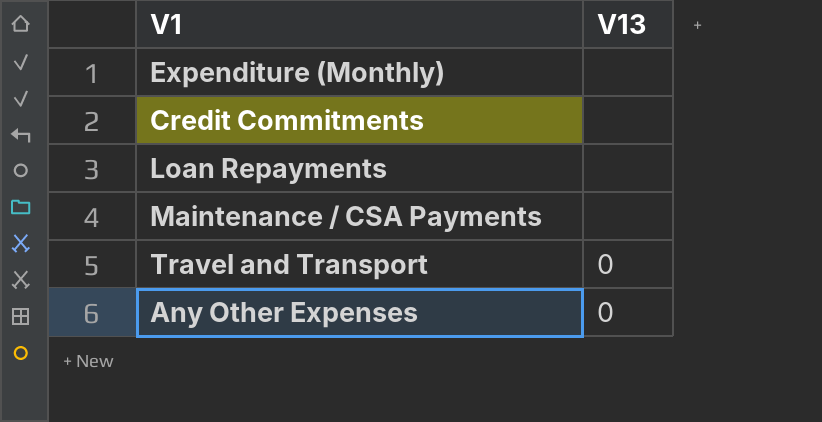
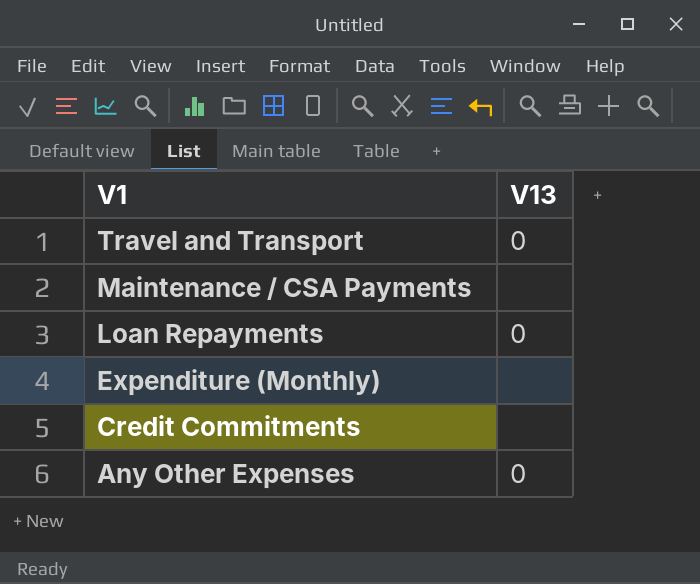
row order: none -> V1 descending
Loan Repayments | V13: none -> 0

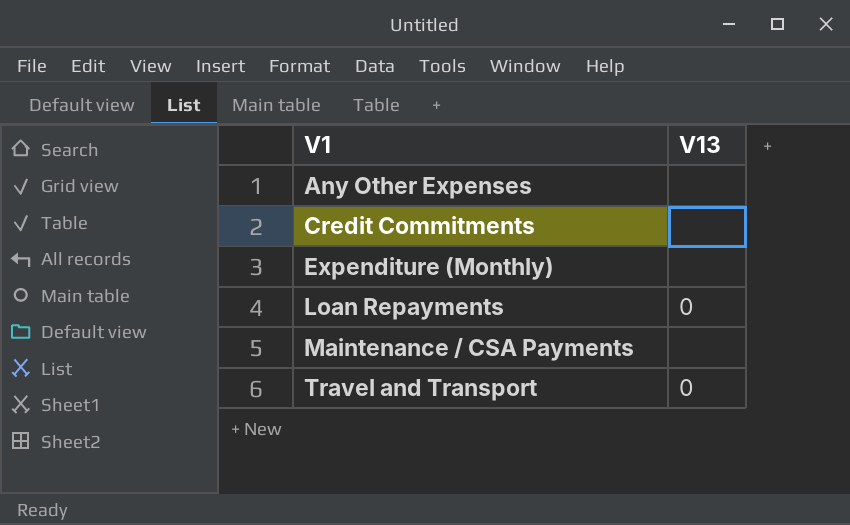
row order: V1 descending -> V1 ascending
Any Other Expenses | V13: 0 -> none

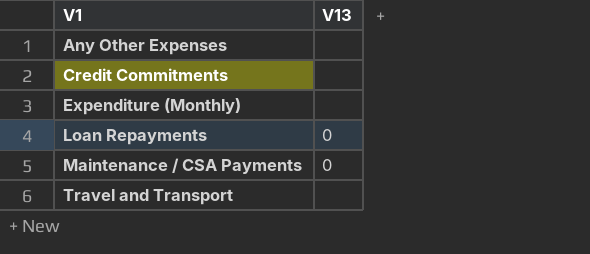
Maintenance / CSA Payments | V13: none -> 0
Travel and Transport | V13: 0 -> none

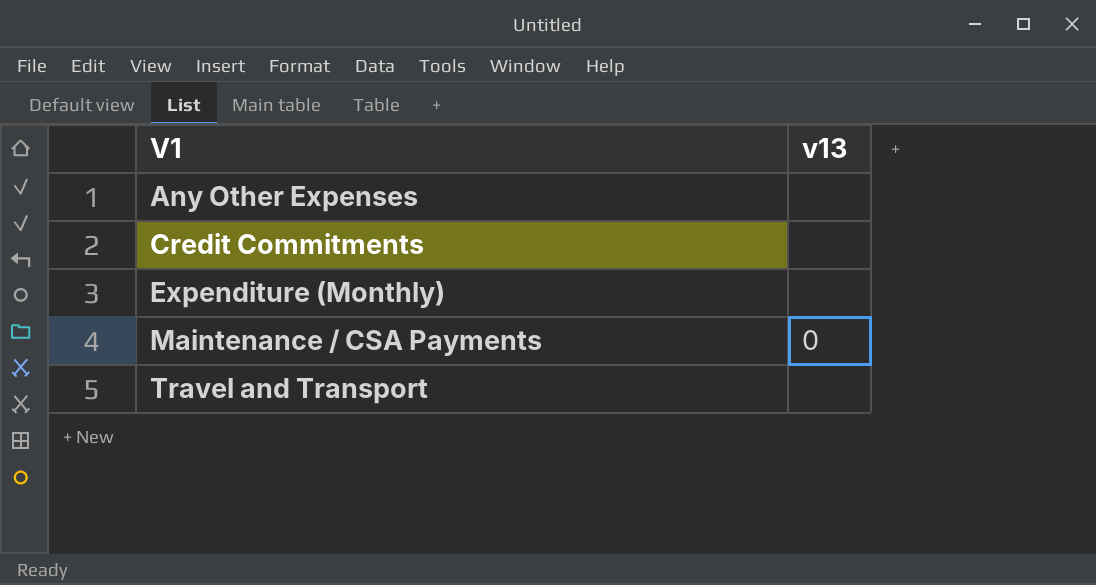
column name: V13 -> v13
row Loan Repayments: 0 -> none

